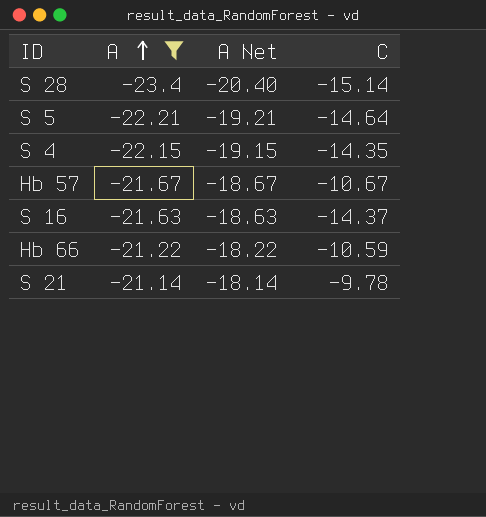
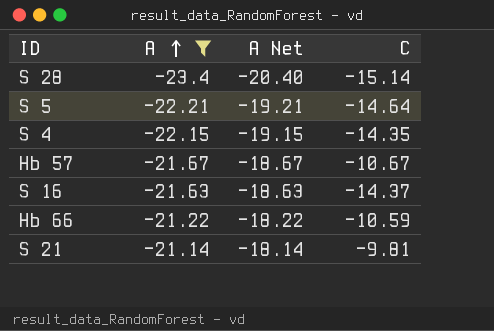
S 21 | C: -9.78 -> -9.81

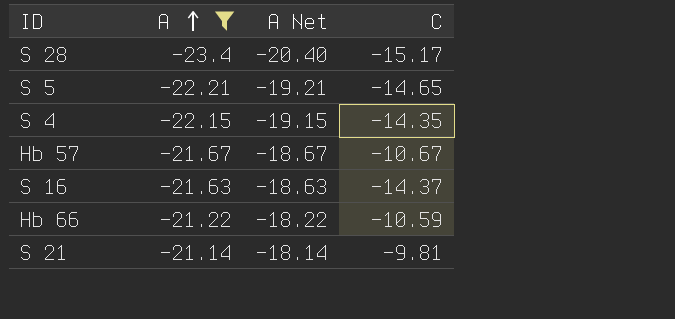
S 28 | C: -15.14 -> -15.17
S 5 | C: -14.64 -> -14.65

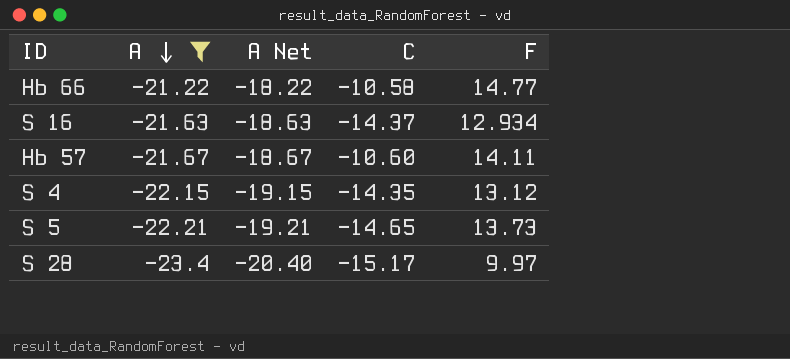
row order: A ascending -> A descending
column F | position: none -> 5
row S 21: -21.14 | -18.14 | -9.81 -> none
Hb 66 | C: -10.59 -> -10.58
Hb 57 | C: -10.67 -> -10.60

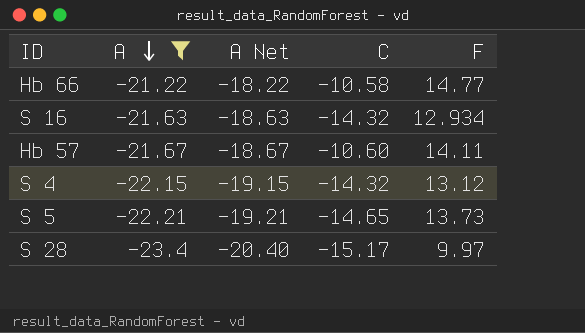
S 16 | C: -14.37 -> -14.32
S 4 | C: -14.35 -> -14.32

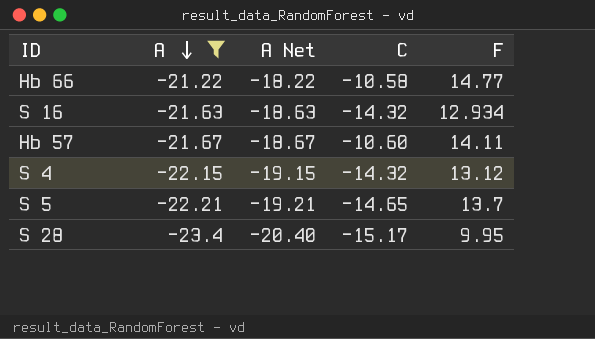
S 5 | F: 13.73 -> 13.7
S 28 | F: 9.97 -> 9.95

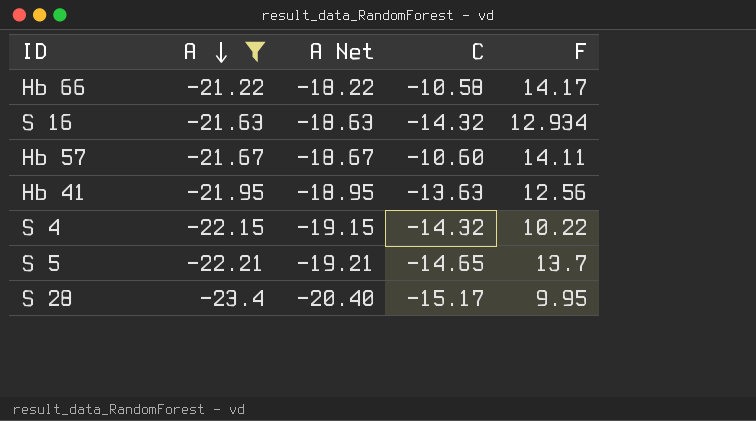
Hb 66 | F: 14.77 -> 14.17
row Hb 41: none -> -21.95 | -18.95 | -13.63 | 12.56
S 4 | F: 13.12 -> 10.22

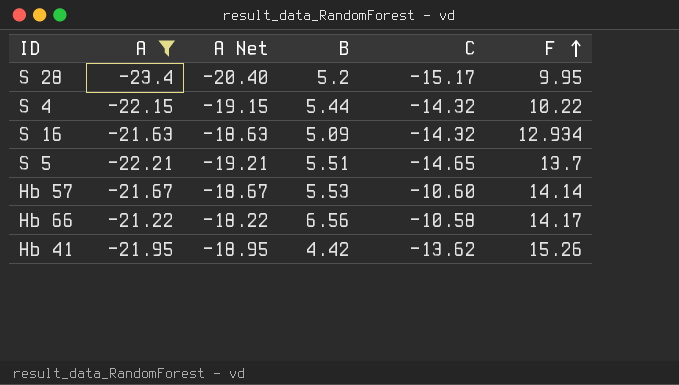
row order: A descending -> F ascending
column B | position: none -> 4
Hb 57 | F: 14.11 -> 14.14
Hb 41 | C: -13.63 -> -13.62
Hb 41 | F: 12.56 -> 15.26

